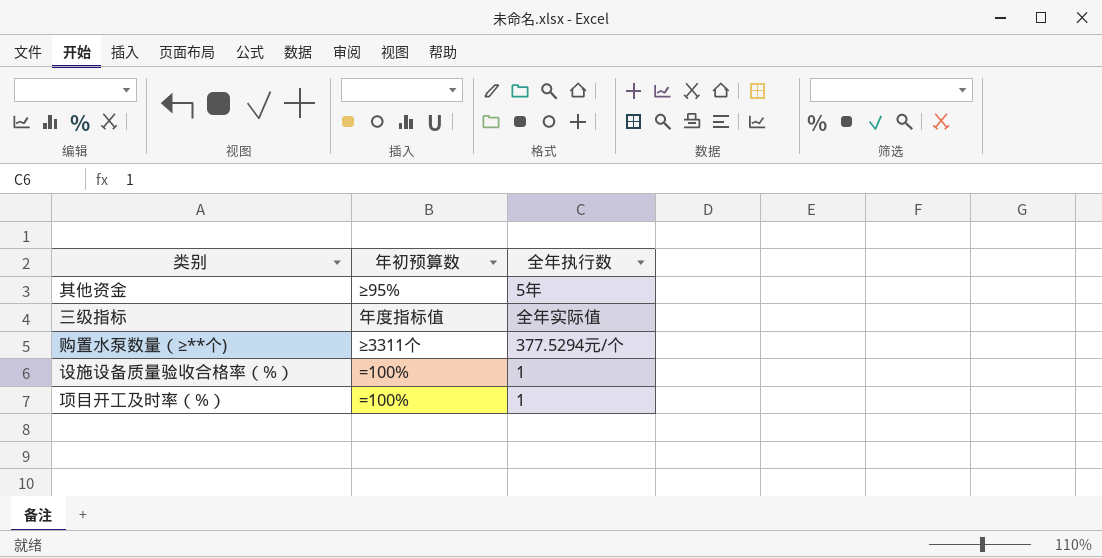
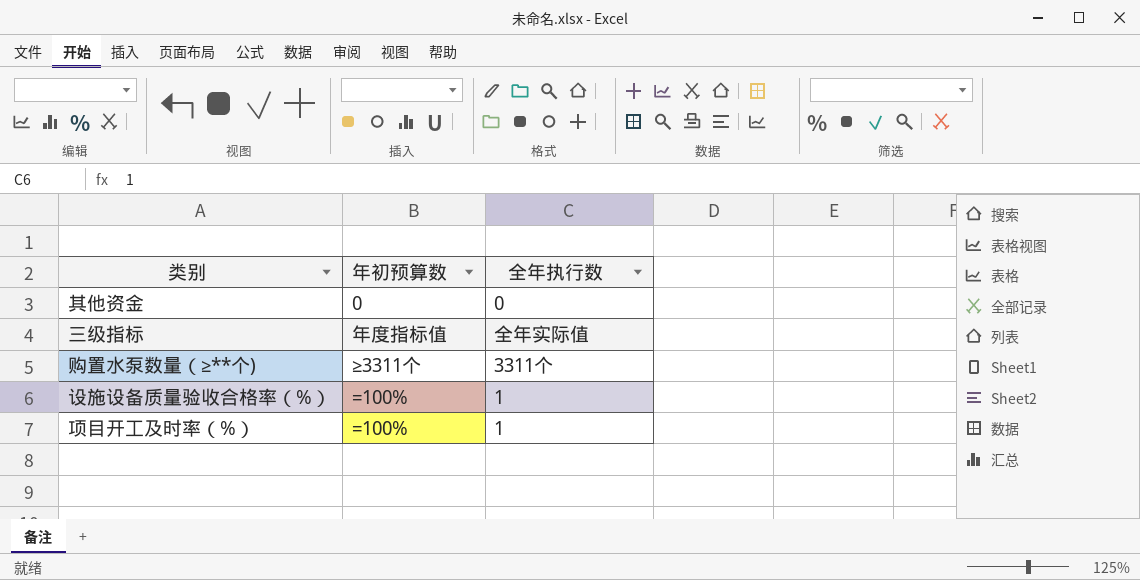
其他资金 | 年初预算数: ≥95% -> 0
其他资金 | 全年执行数: 5年 -> 0
购置水泵数量（≥**个) | 全年执行数: 377.5294元/个 -> 3311个

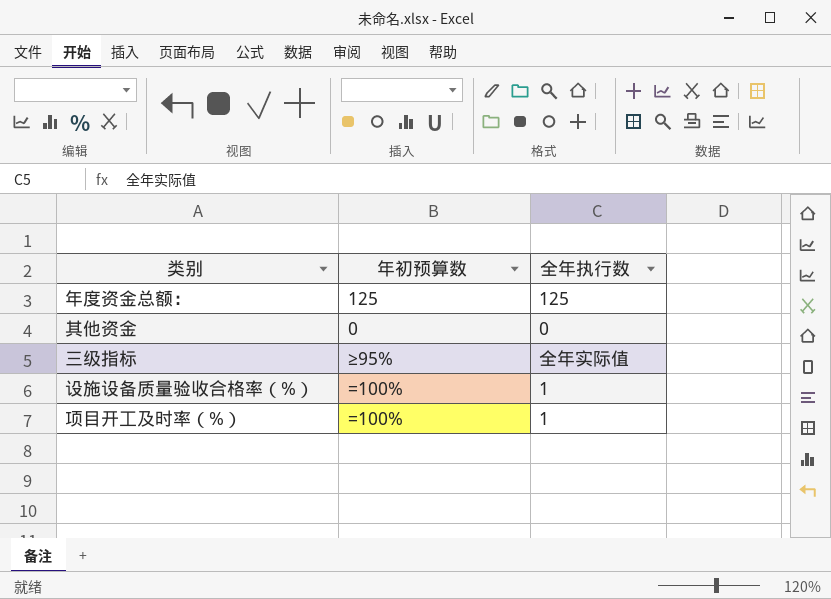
row 购置水泵数量（≥**个): ≥3311个 | 3311个 -> none
row 年度资金总额：: none -> 125 | 125
三级指标 | 年初预算数: 年度指标值 -> ≥95%

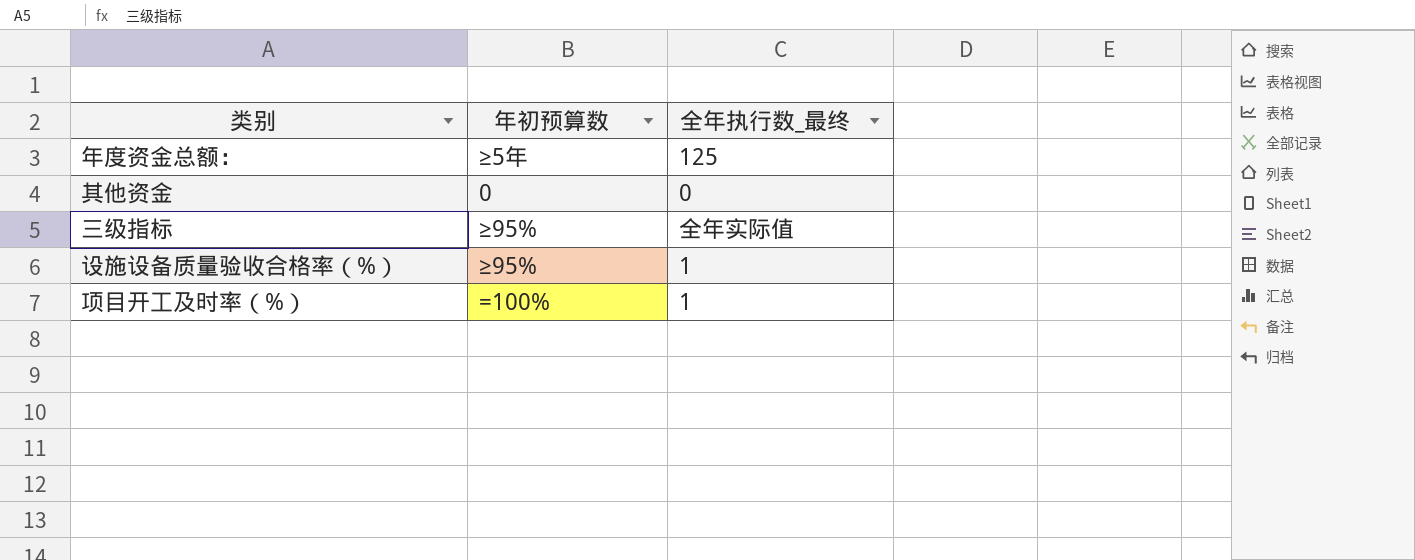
column name: 全年执行数 -> 全年执行数_最终
年度资金总额： | 年初预算数: 125 -> ≥5年
设施设备质量验收合格率（%） | 年初预算数: =100% -> ≥95%

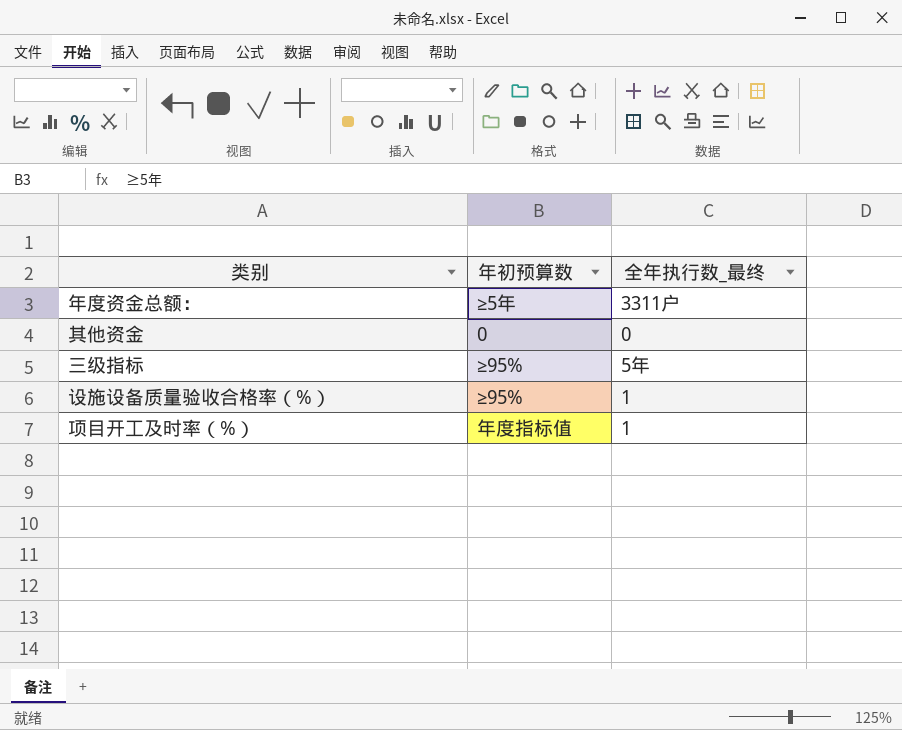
年度资金总额： | 全年执行数_最终: 125 -> 3311户
三级指标 | 全年执行数_最终: 全年实际值 -> 5年
项目开工及时率（%） | 年初预算数: =100% -> 年度指标值

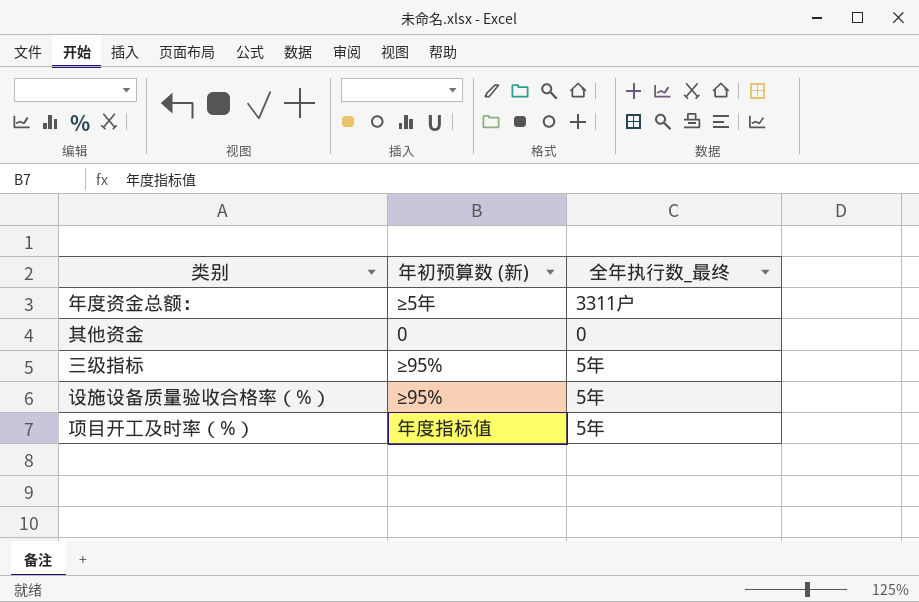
column name: 年初预算数 -> 年初预算数 (新)
设施设备质量验收合格率（%） | 全年执行数_最终: 1 -> 5年
项目开工及时率（%） | 全年执行数_最终: 1 -> 5年

